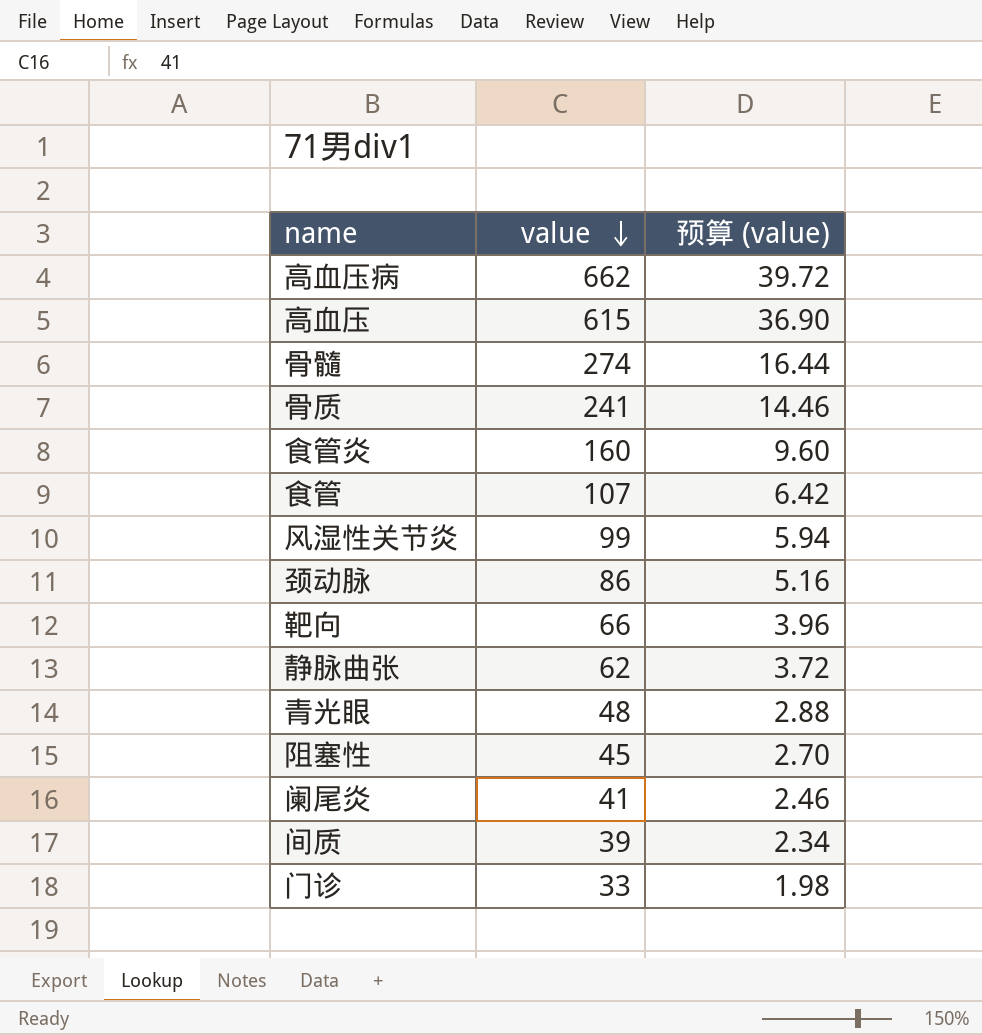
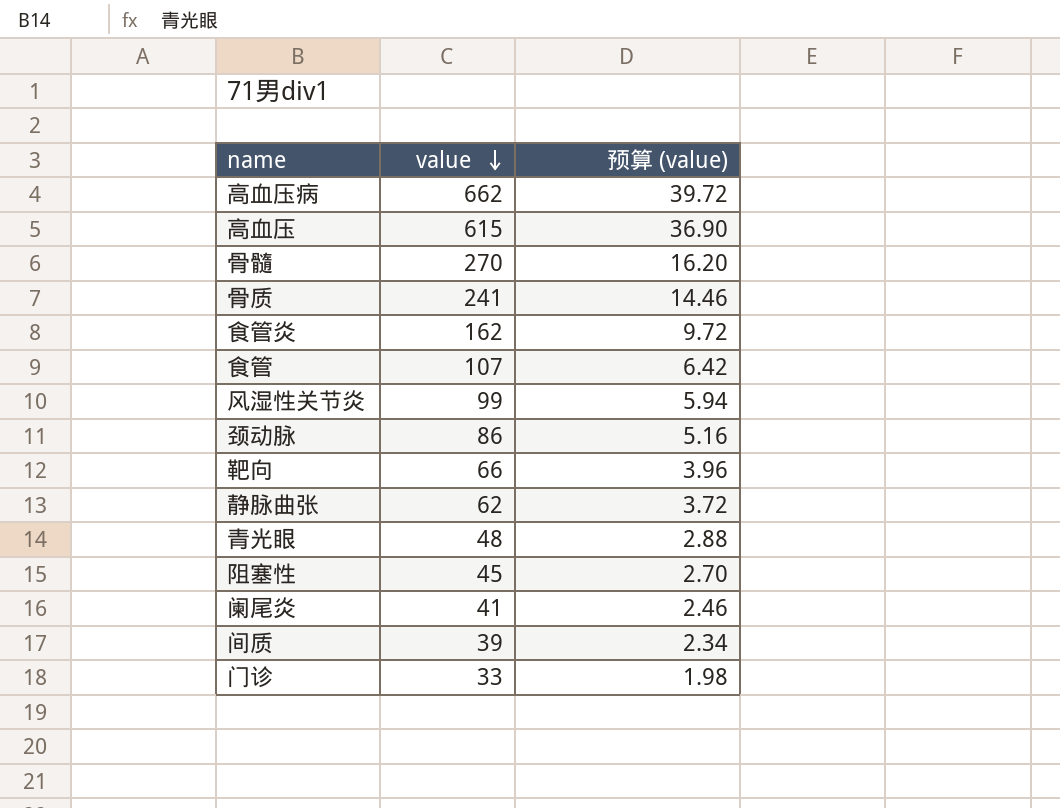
骨髓 | value: 274 -> 270
骨髓 | 预算 (value): 16.44 -> 16.20
食管炎 | value: 160 -> 162
食管炎 | 预算 (value): 9.60 -> 9.72

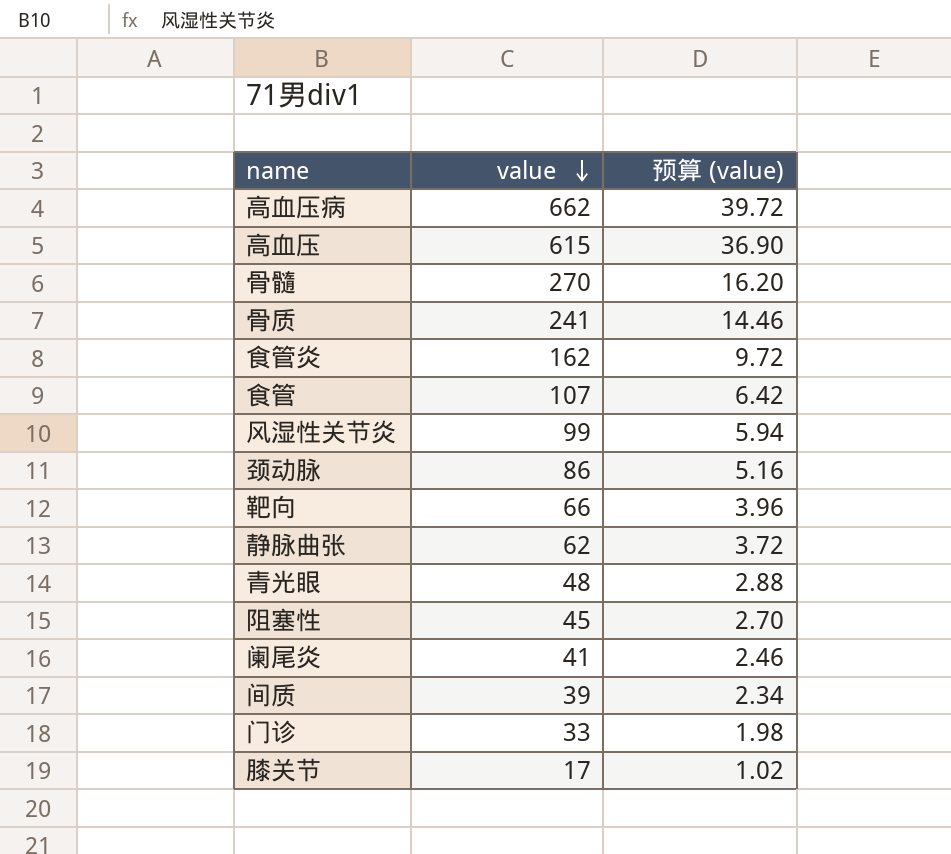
row 膝关节: none -> 17 | 1.02

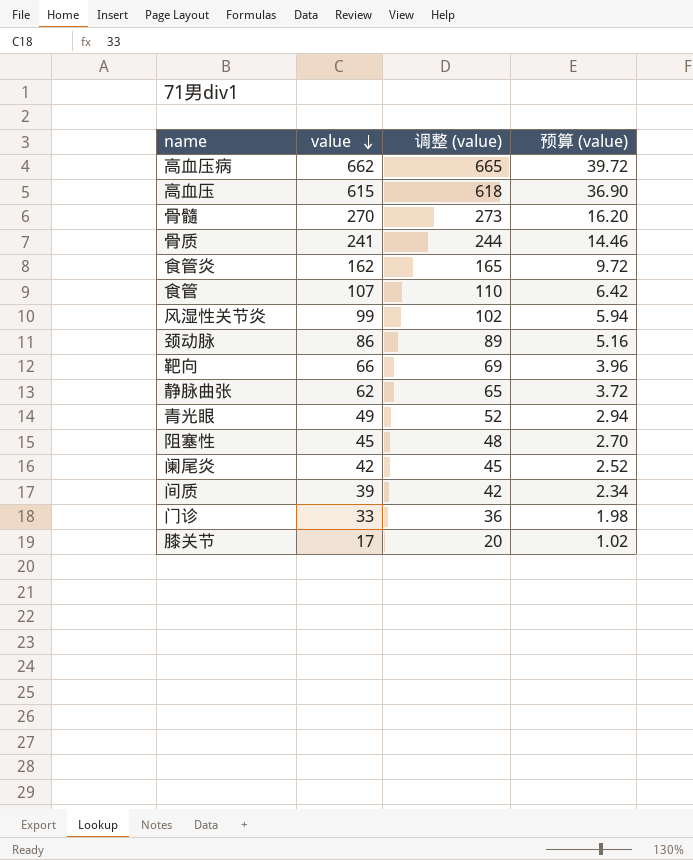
column 调整 (value) | formula: none -> [value] + 3
青光眼 | value: 48 -> 49
青光眼 | 预算 (value): 2.88 -> 2.94
阑尾炎 | value: 41 -> 42
阑尾炎 | 预算 (value): 2.46 -> 2.52

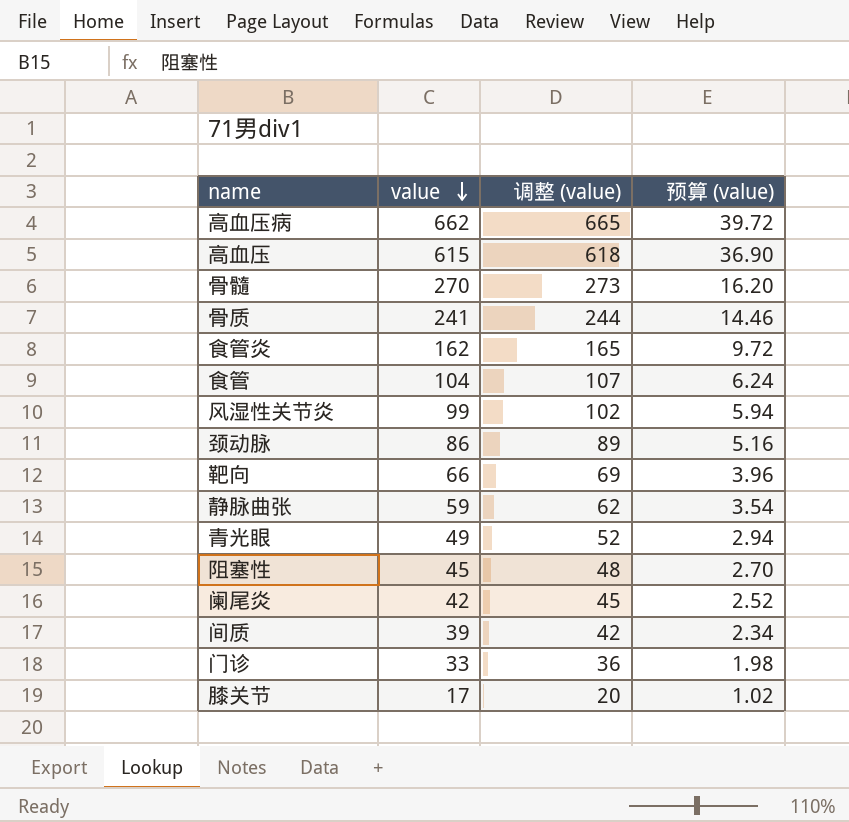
食管 | value: 107 -> 104
食管 | 调整 (value): 110 -> 107
食管 | 预算 (value): 6.42 -> 6.24
静脉曲张 | value: 62 -> 59
静脉曲张 | 调整 (value): 65 -> 62
静脉曲张 | 预算 (value): 3.72 -> 3.54

